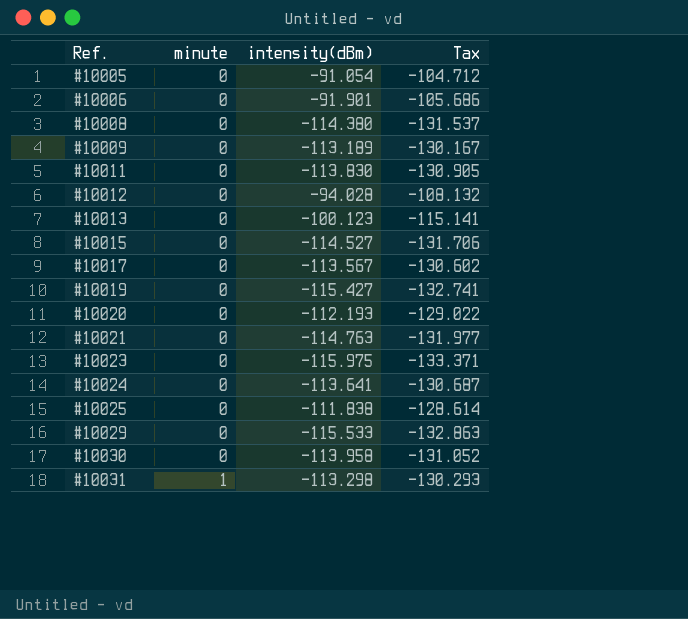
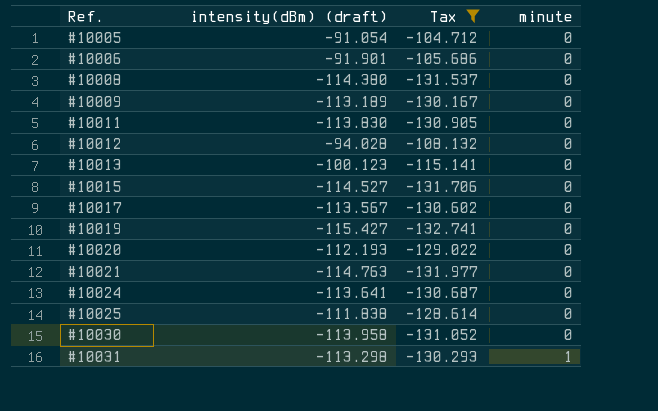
filter: none -> Tax >= -132.741
column name: intensity(dBm) -> intensity(dBm) (draft)
column minute | position: 2 -> 4

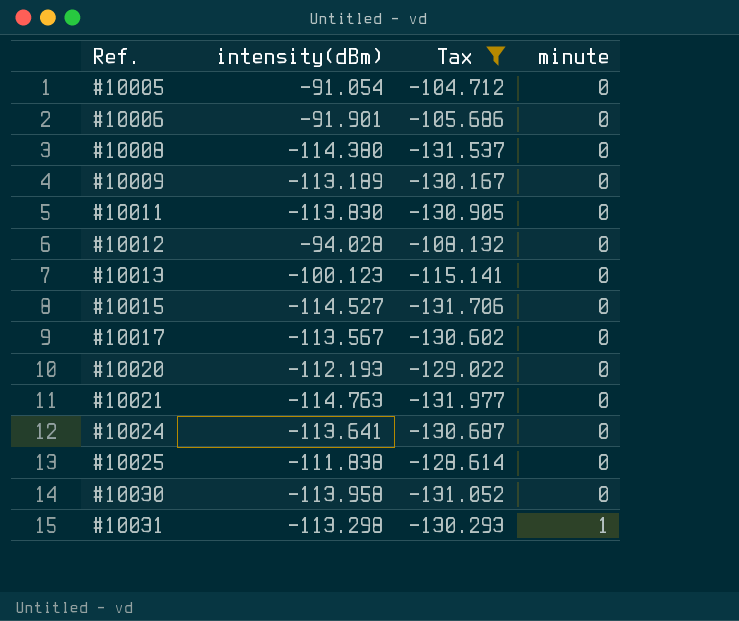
column name: intensity(dBm) (draft) -> intensity(dBm)
row #10019: -115.427 | -132.741 | 0 -> none

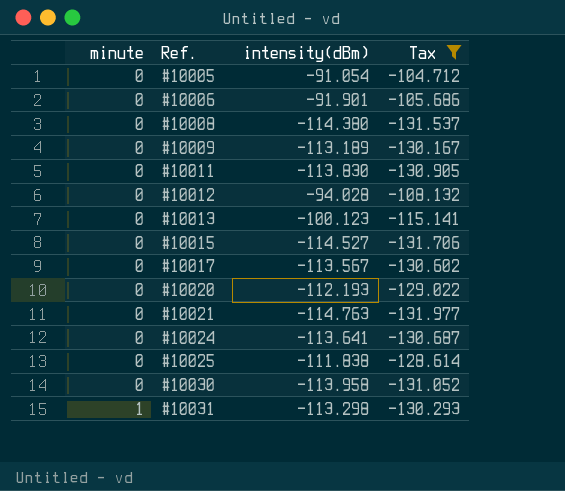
column minute | position: 4 -> 1

